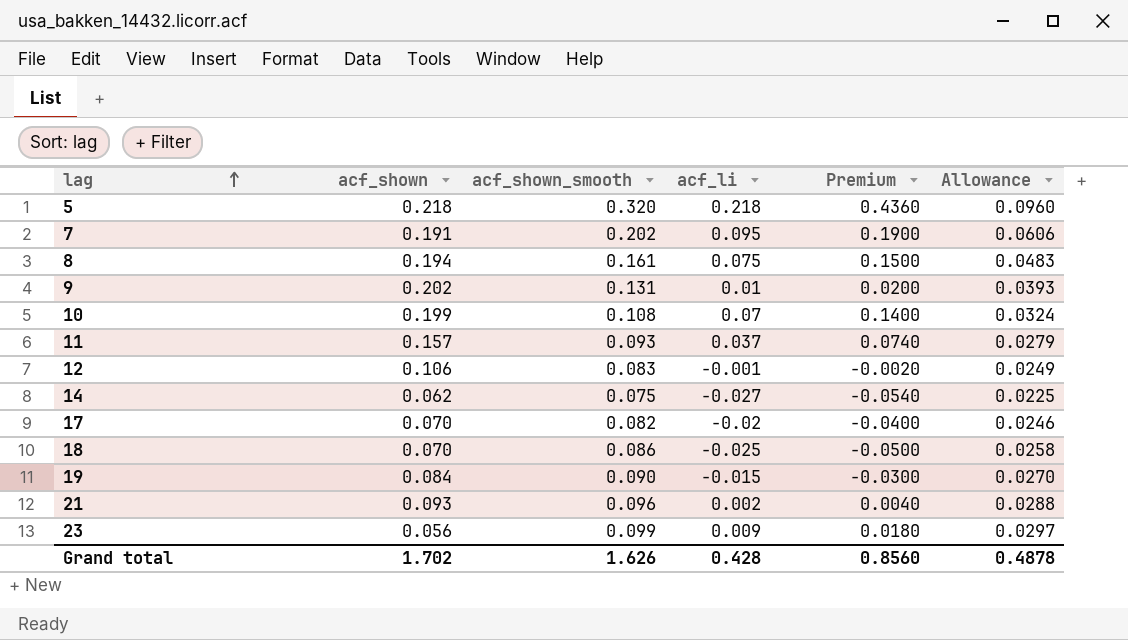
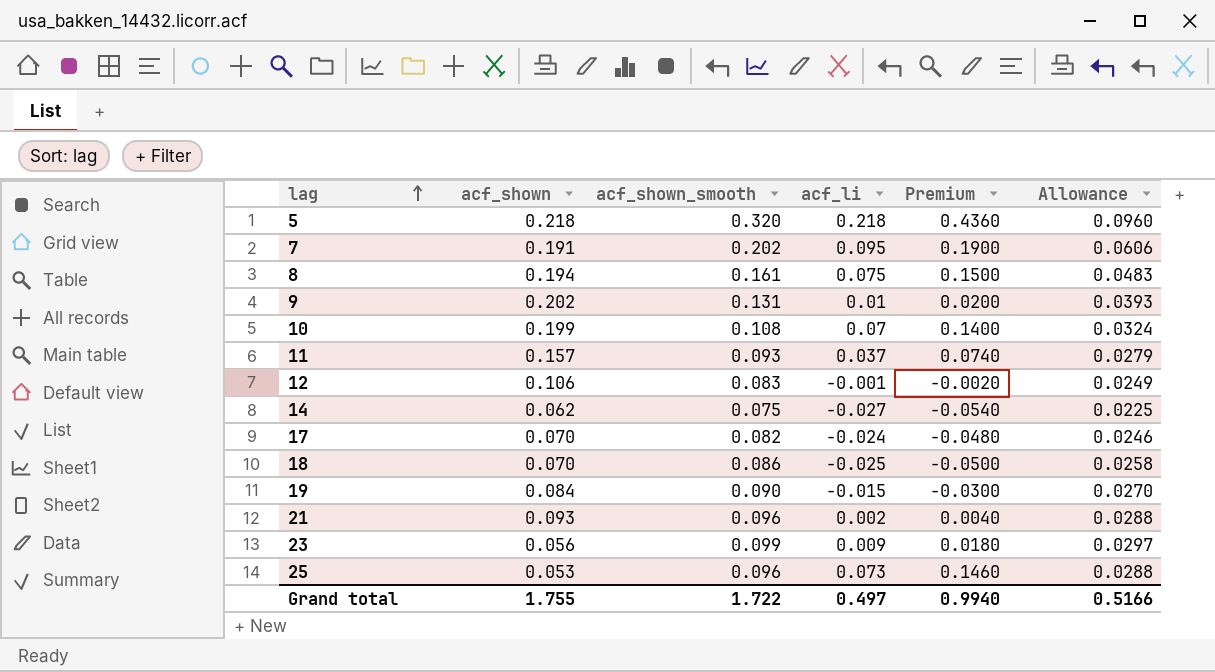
17 | acf_li: -0.02 -> -0.024
17 | Premium: -0.0400 -> -0.0480
row 25: none -> 0.053 | 0.096 | 0.073 | 0.1460 | 0.0288
Grand total | acf_shown: 1.702 -> 1.755
Grand total | acf_shown_smooth: 1.626 -> 1.722
Grand total | acf_li: 0.428 -> 0.497
Grand total | Premium: 0.8560 -> 0.9940
Grand total | Allowance: 0.4878 -> 0.5166

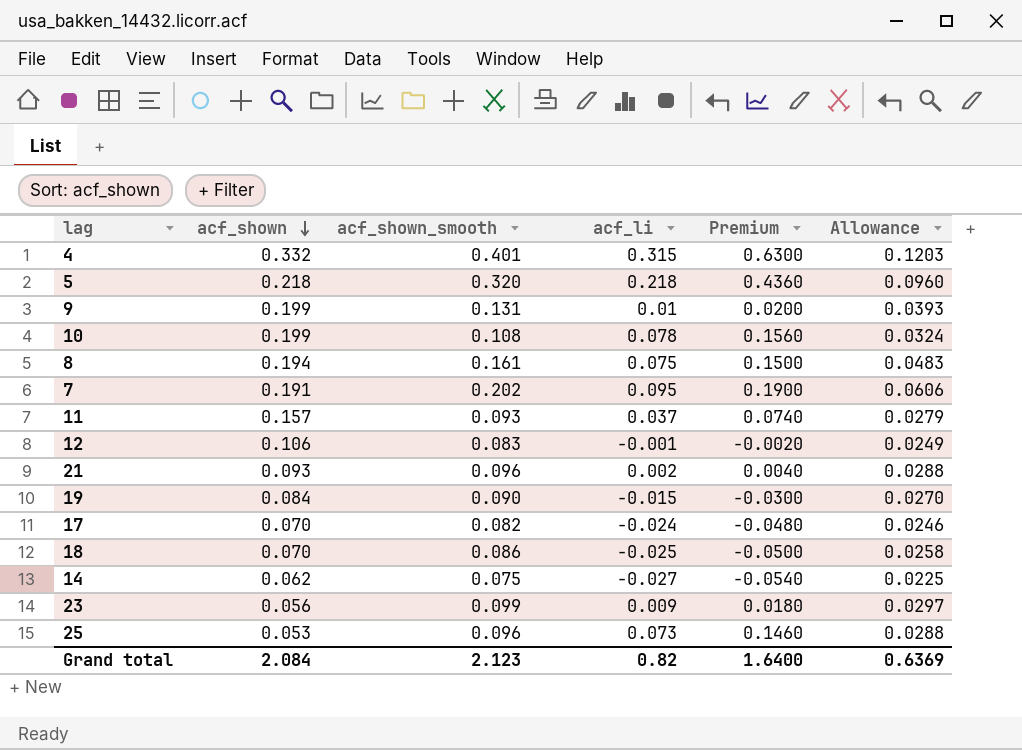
row order: lag ascending -> acf_shown descending
row 4: none -> 0.332 | 0.401 | 0.315 | 0.6300 | 0.1203
9 | acf_shown: 0.202 -> 0.199
10 | acf_li: 0.07 -> 0.078
10 | Premium: 0.1400 -> 0.1560
Grand total | acf_shown: 1.755 -> 2.084
Grand total | acf_shown_smooth: 1.722 -> 2.123
Grand total | acf_li: 0.497 -> 0.82
Grand total | Premium: 0.9940 -> 1.6400
Grand total | Allowance: 0.5166 -> 0.6369

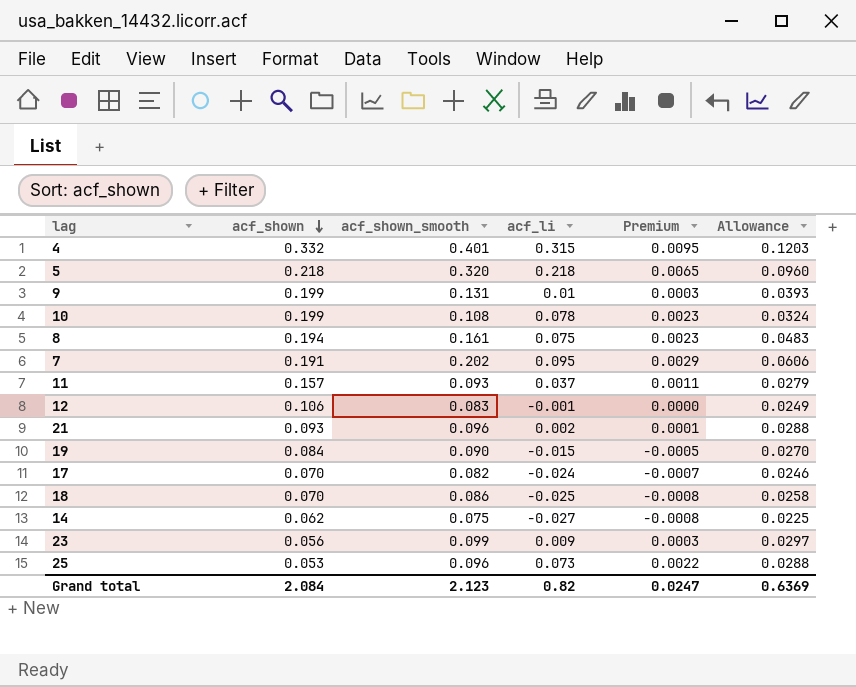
column Premium | formula: [acf_li] * 2 -> [acf_li] * 0.03
Grand total | Premium: 1.6400 -> 0.0247

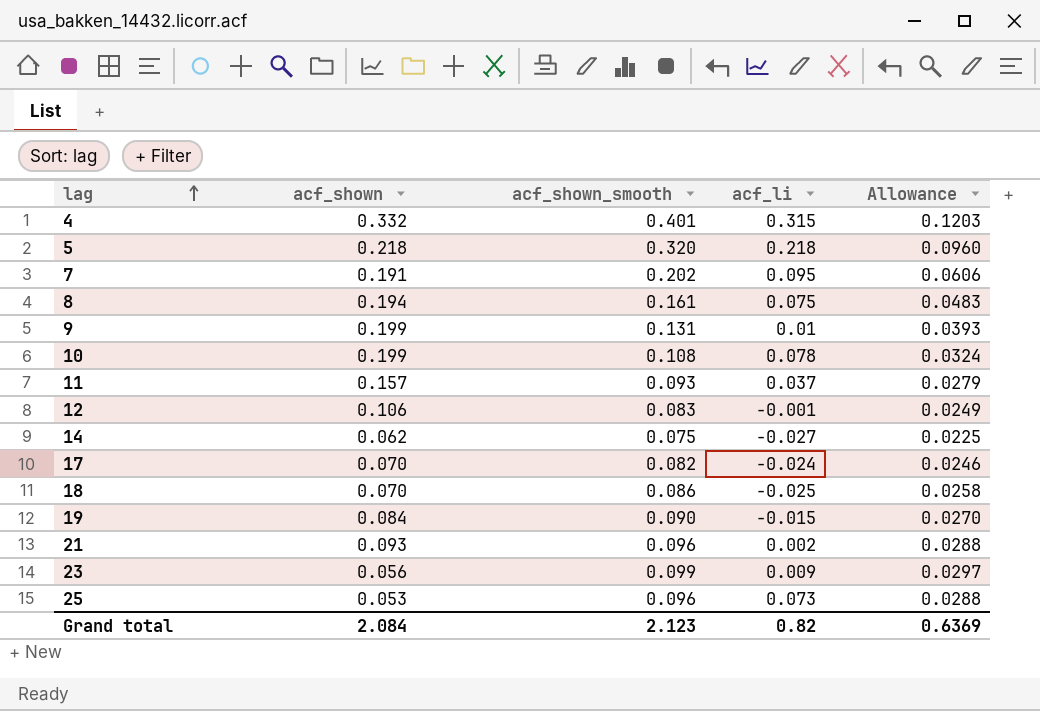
row order: acf_shown descending -> lag ascending
column Premium | formula: [acf_li] * 0.03 -> none

